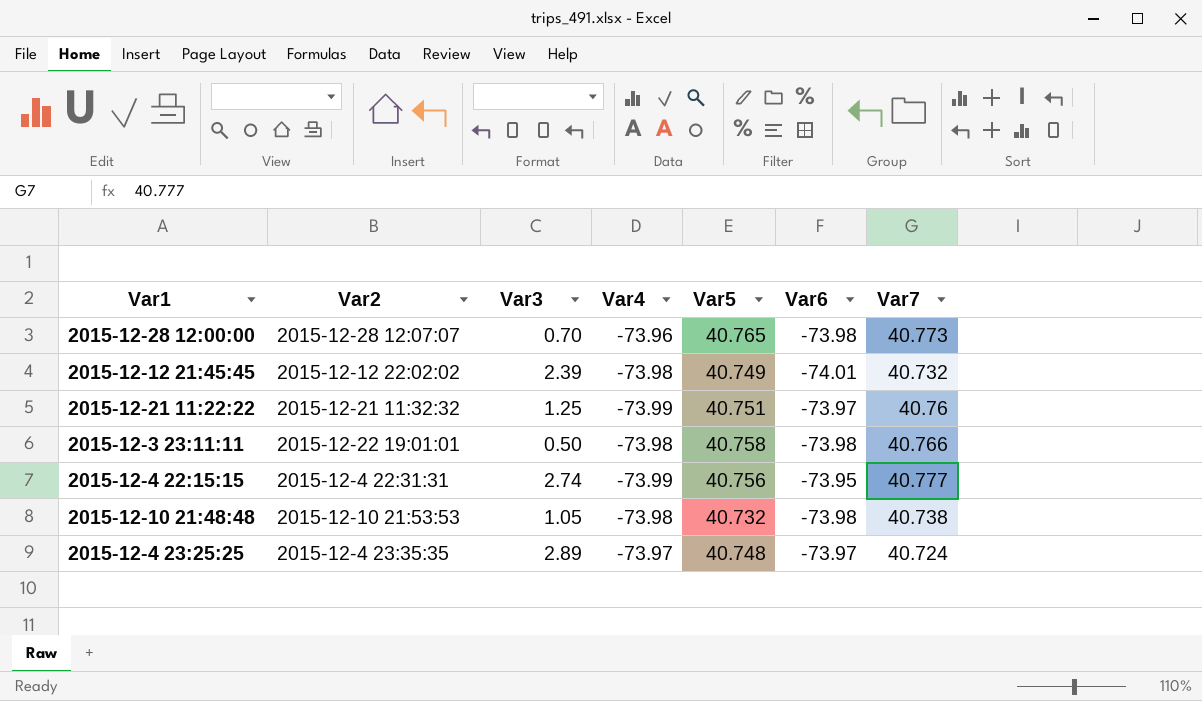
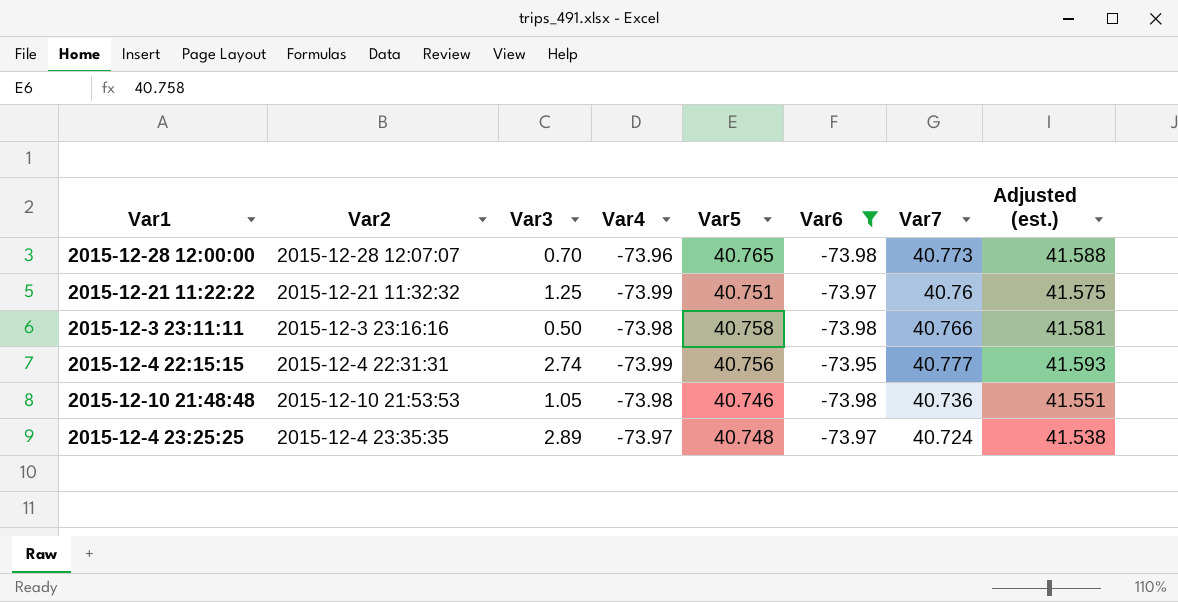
filter: none -> Var6 != -74.01
column Adjusted (est.) | formula: none -> [Var7] * 1.02
2015-12-3 23:11:11 | Var2: 2015-12-22 19:01:01 -> 2015-12-3 23:16:16
2015-12-10 21:48:48 | Var5: 40.732 -> 40.746
2015-12-10 21:48:48 | Var7: 40.738 -> 40.736

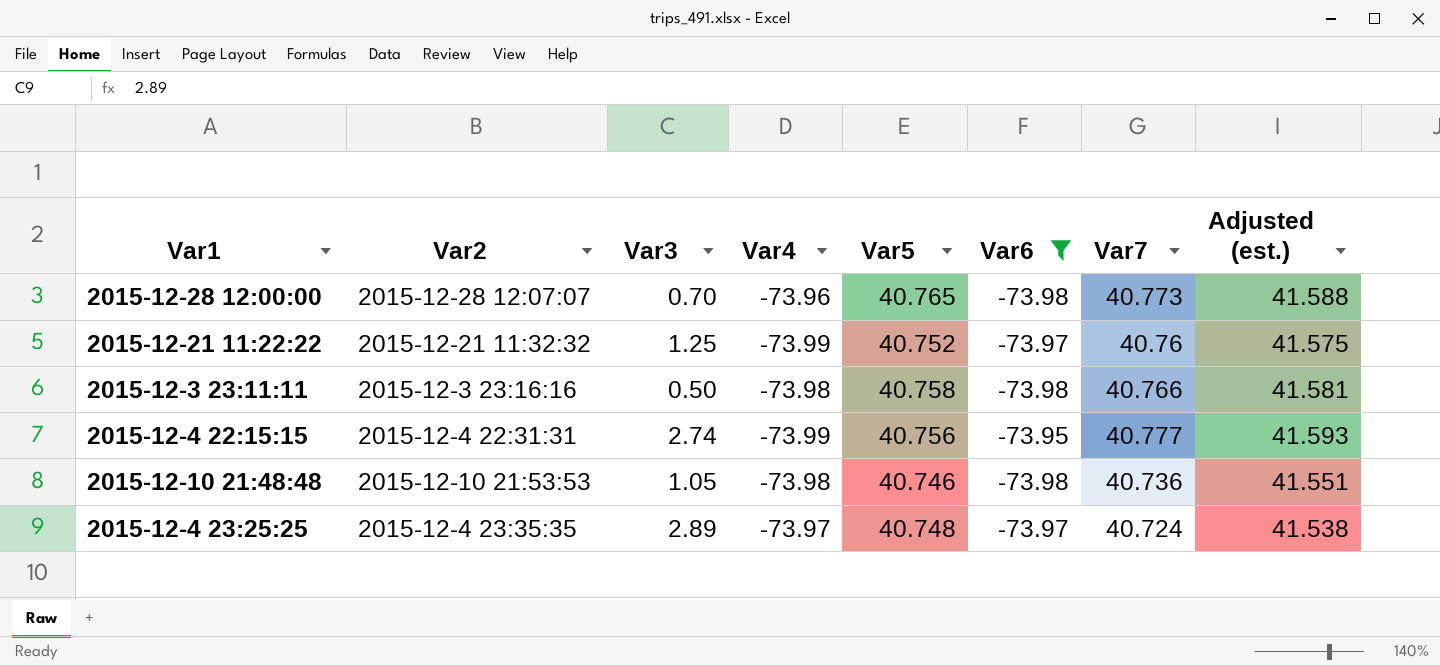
2015-12-21 11:22:22 | Var5: 40.751 -> 40.752

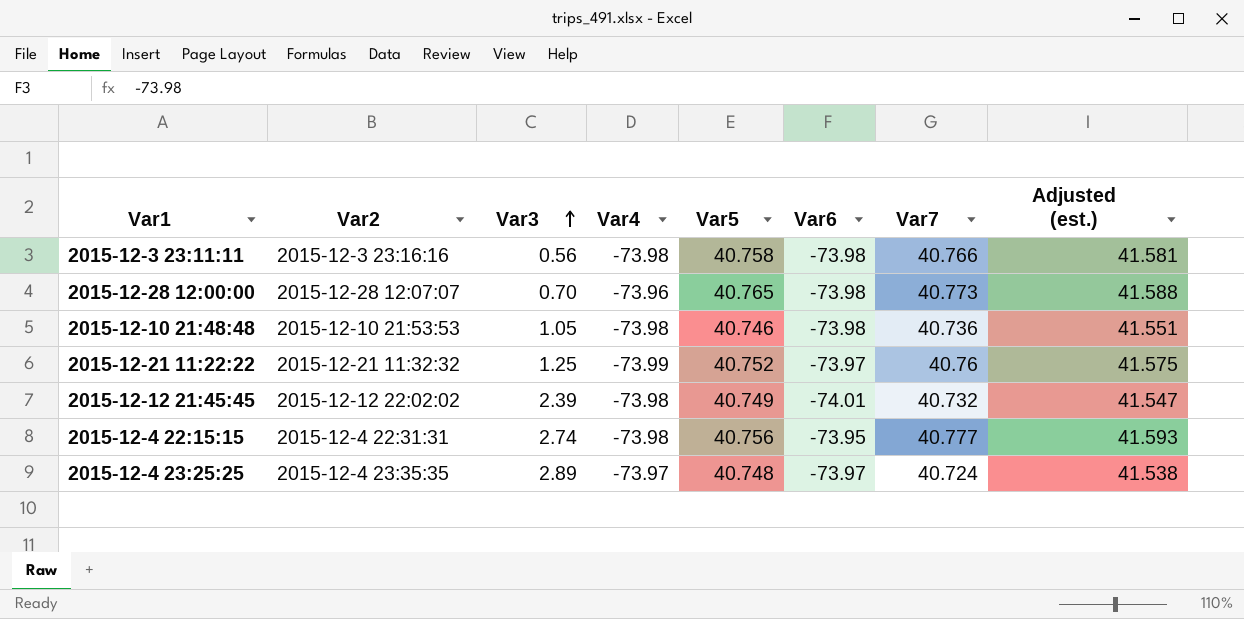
filter: Var6 != -74.01 -> none
row order: none -> Var3 ascending
2015-12-3 23:11:11 | Var3: 0.50 -> 0.56
2015-12-4 22:15:15 | Var4: -73.99 -> -73.98

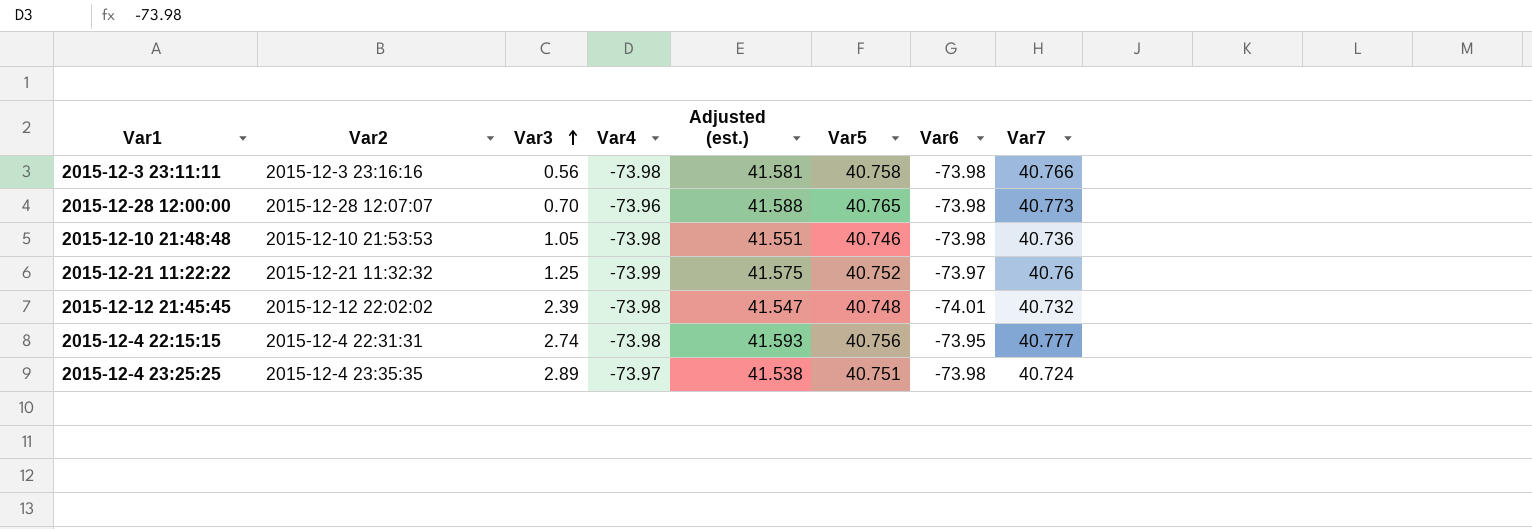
column Adjusted (est.) | position: 8 -> 5
2015-12-12 21:45:45 | Var5: 40.749 -> 40.748
2015-12-4 23:25:25 | Var5: 40.748 -> 40.751
2015-12-4 23:25:25 | Var6: -73.97 -> -73.98

